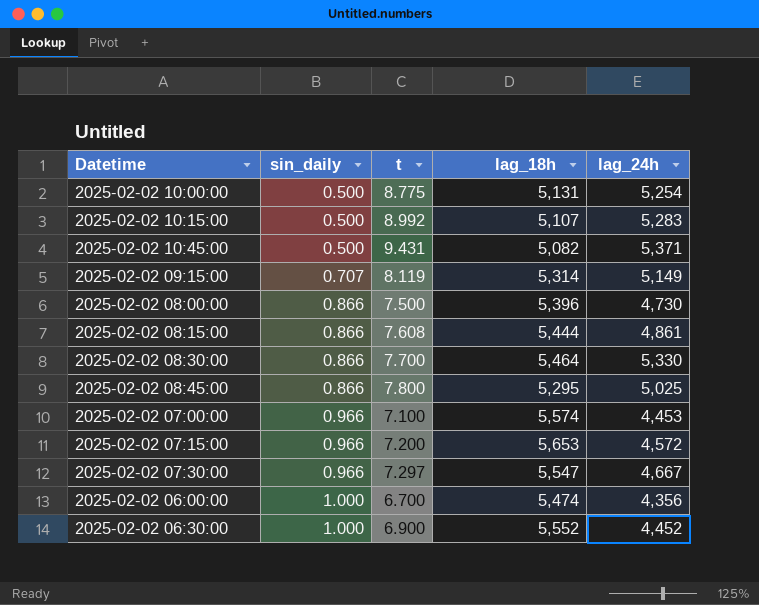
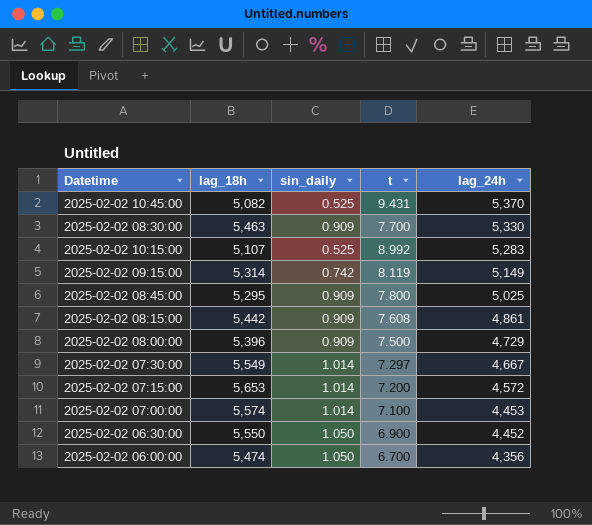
row order: sin_daily ascending -> lag_24h descending
column lag_18h | position: 4 -> 2
row 2025-02-02 10:00:00: 0.500 | 8.775 | 5,131 | 5,254 -> none
2025-02-02 10:45:00 | sin_daily: 0.500 -> 0.525
2025-02-02 10:45:00 | lag_24h: 5,371 -> 5,370
2025-02-02 08:30:00 | lag_18h: 5,464 -> 5,463
2025-02-02 08:30:00 | sin_daily: 0.866 -> 0.909
2025-02-02 10:15:00 | sin_daily: 0.500 -> 0.525
2025-02-02 09:15:00 | sin_daily: 0.707 -> 0.742
2025-02-02 08:45:00 | sin_daily: 0.866 -> 0.909
2025-02-02 08:15:00 | lag_18h: 5,444 -> 5,442
2025-02-02 08:15:00 | sin_daily: 0.866 -> 0.909
2025-02-02 08:00:00 | sin_daily: 0.866 -> 0.909
2025-02-02 08:00:00 | lag_24h: 4,730 -> 4,729
2025-02-02 07:30:00 | lag_18h: 5,547 -> 5,549
2025-02-02 07:30:00 | sin_daily: 0.966 -> 1.014
2025-02-02 07:15:00 | sin_daily: 0.966 -> 1.014
2025-02-02 07:00:00 | sin_daily: 0.966 -> 1.014
2025-02-02 06:30:00 | lag_18h: 5,552 -> 5,550
2025-02-02 06:30:00 | sin_daily: 1.000 -> 1.050
2025-02-02 06:00:00 | sin_daily: 1.000 -> 1.050

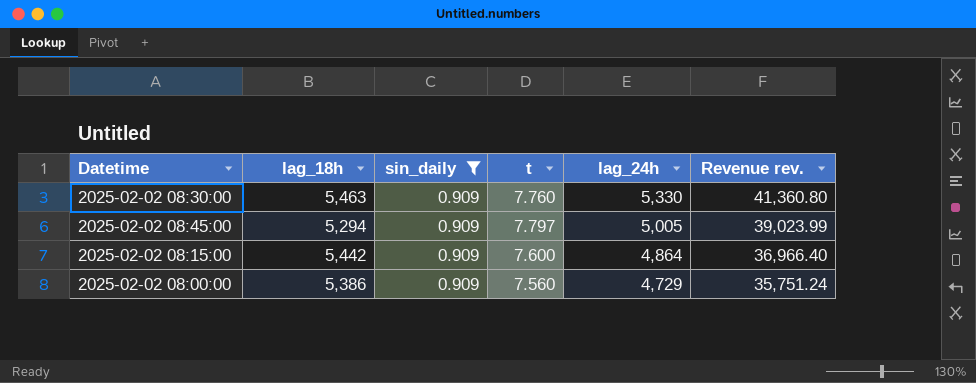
filter: none -> sin_daily = 0.909
column Revenue rev. | formula: none -> [t] * [lag_24h]
2025-02-02 08:30:00 | t: 7.700 -> 7.760
2025-02-02 08:45:00 | lag_18h: 5,295 -> 5,294
2025-02-02 08:45:00 | t: 7.800 -> 7.797
2025-02-02 08:45:00 | lag_24h: 5,025 -> 5,005
2025-02-02 08:15:00 | t: 7.608 -> 7.600
2025-02-02 08:15:00 | lag_24h: 4,861 -> 4,864
2025-02-02 08:00:00 | lag_18h: 5,396 -> 5,386
2025-02-02 08:00:00 | t: 7.500 -> 7.560

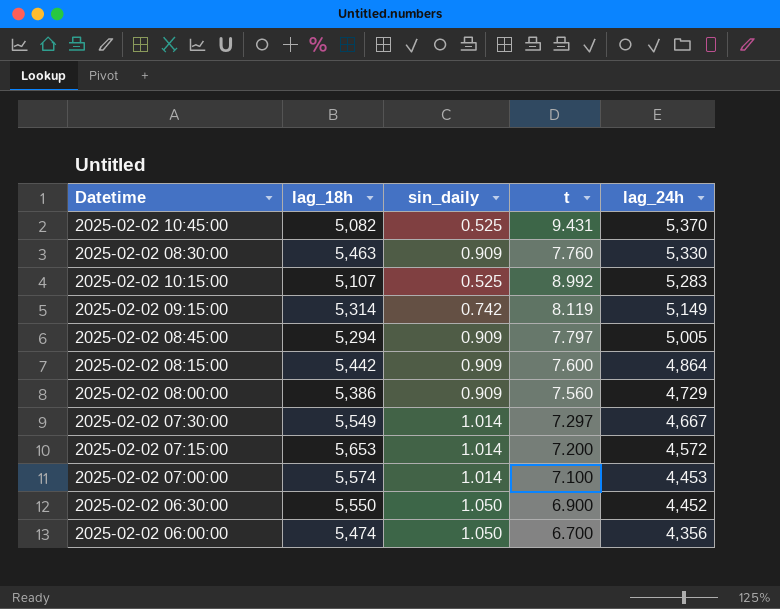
filter: sin_daily = 0.909 -> none
column Revenue rev. | formula: [t] * [lag_24h] -> none

